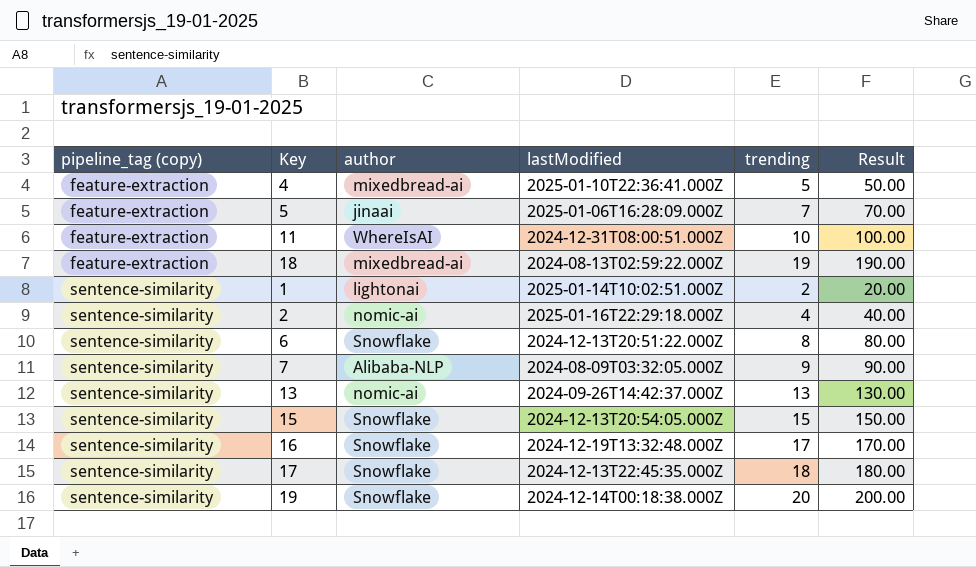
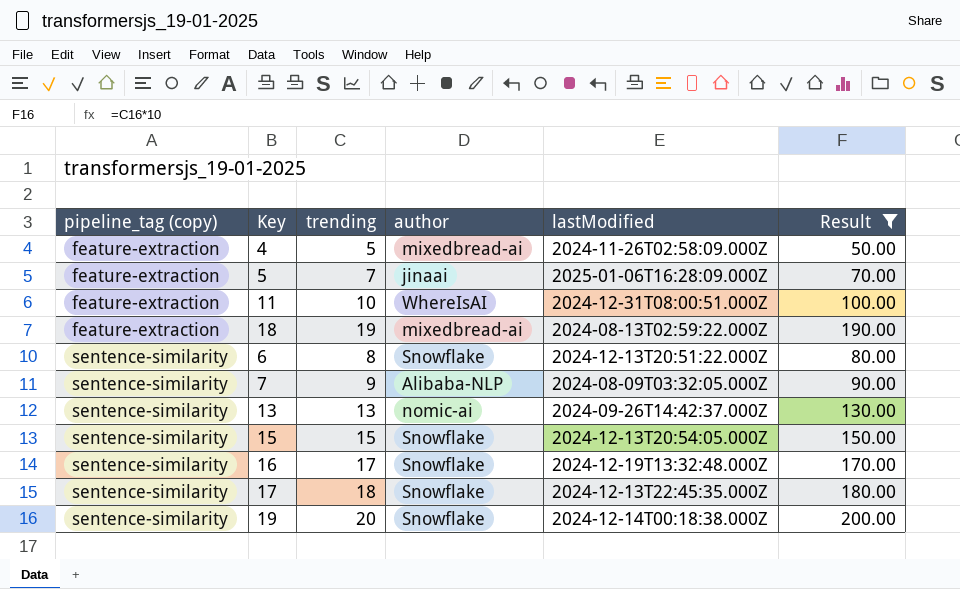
filter: none -> Result >= 50.00
column trending | position: 5 -> 3
4 | lastModified: 2025-01-10T22:36:41.000Z -> 2024-11-26T02:58:09.000Z

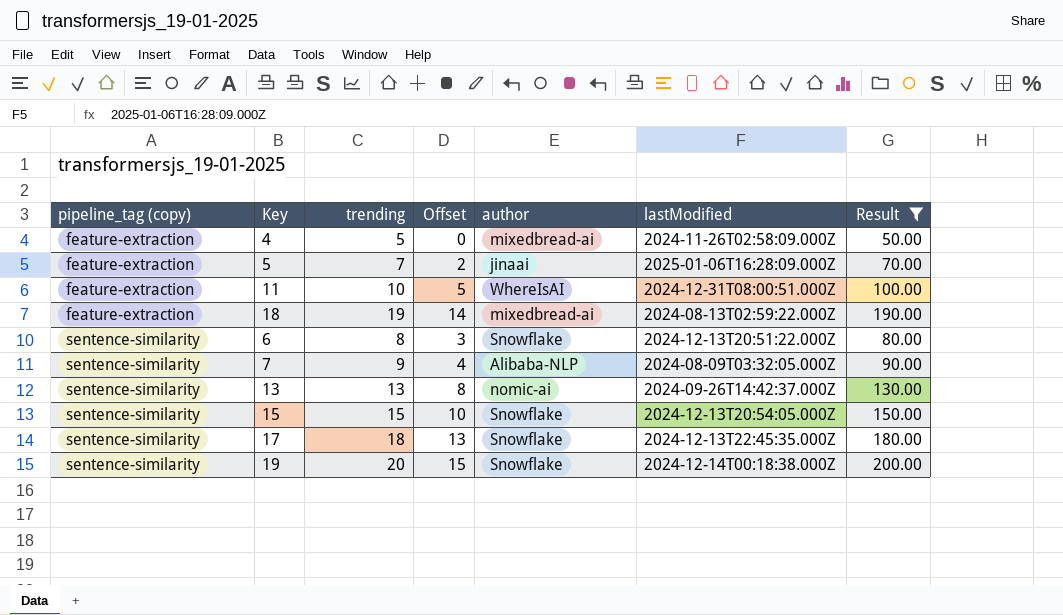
column Offset | formula: none -> [trending] - 5
row 16: sentence-similarity | 17 | Snowflake | 2024-12-19T13:32:48.000Z | 170.00 -> none

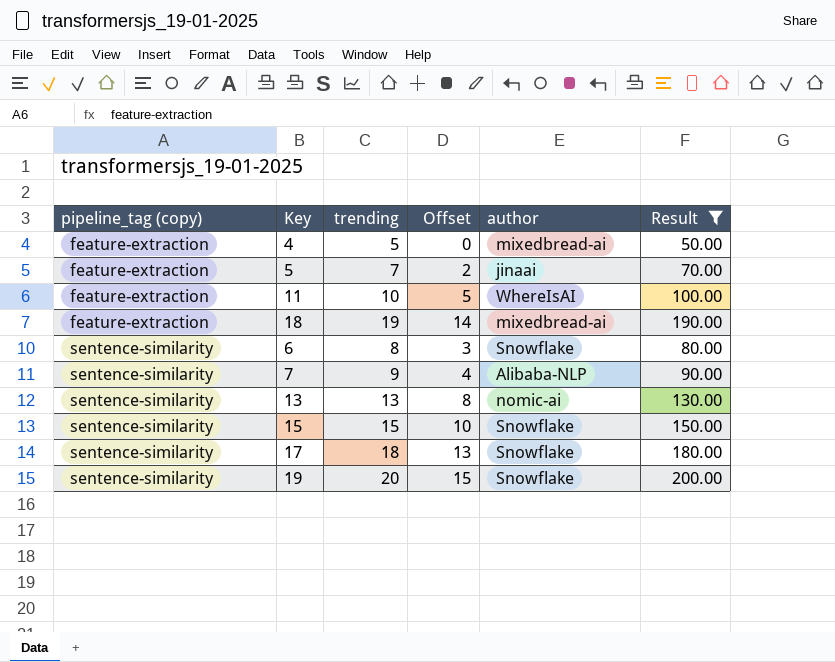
column lastModified | position: 6 -> none

